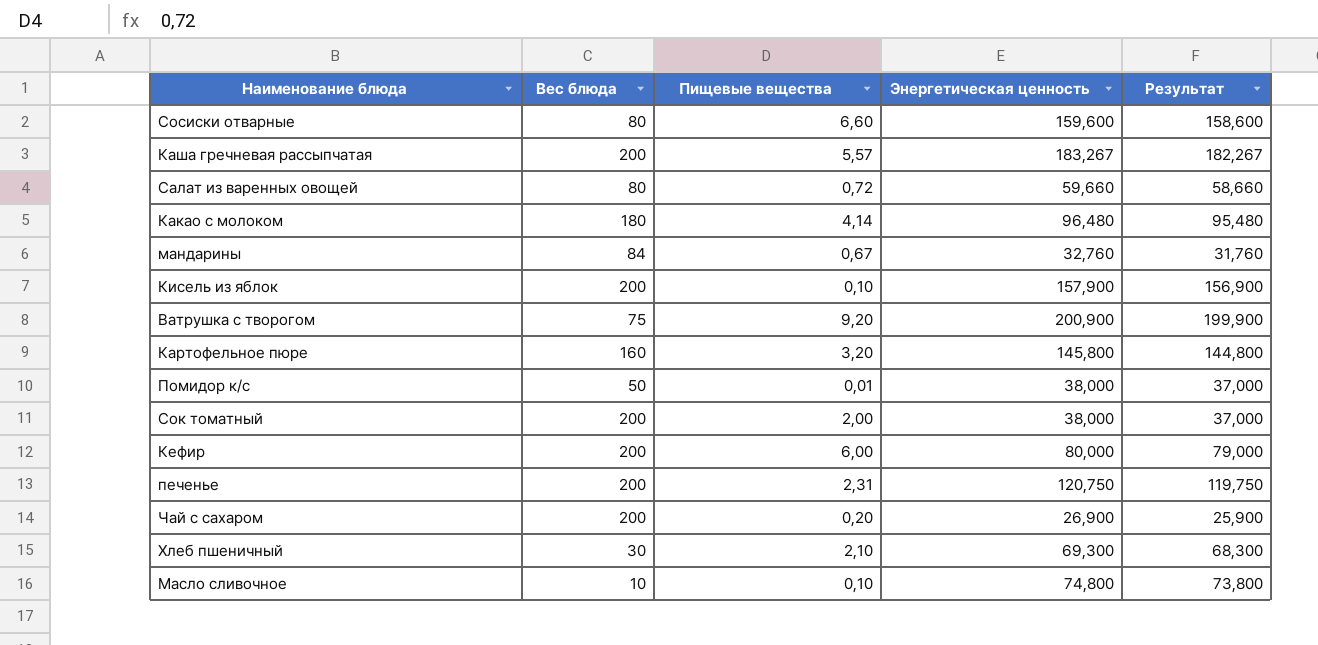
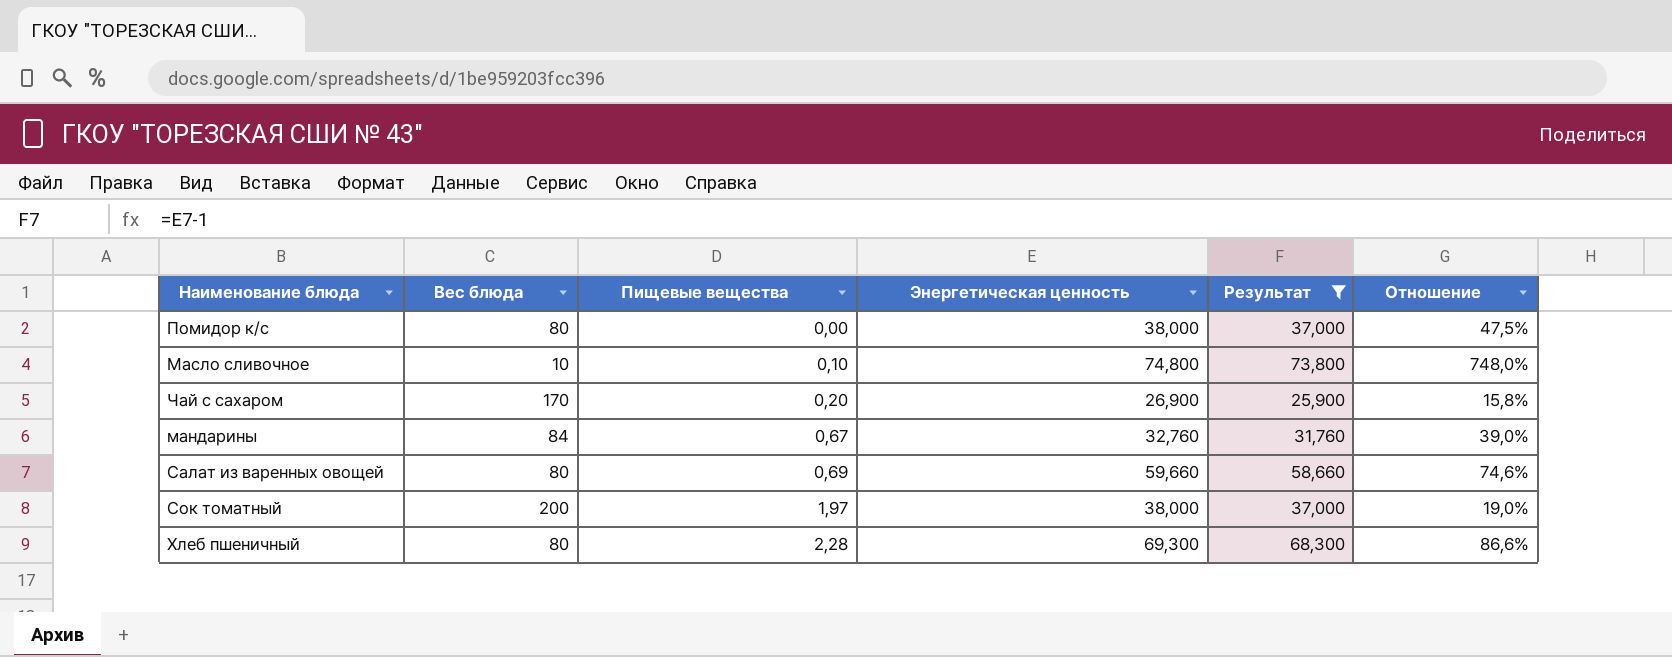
filter: none -> Результат <= 73,800
row order: none -> Пищевые вещества ascending
column Отношение | formula: none -> [Энергетическая ценность] / [Вес блюда]
Помидор к/с | Вес блюда: 50 -> 80
Помидор к/с | Пищевые вещества: 0,01 -> 0,00
Чай с сахаром | Вес блюда: 200 -> 170
Салат из варенных овощей | Пищевые вещества: 0,72 -> 0,69
Сок томатный | Пищевые вещества: 2,00 -> 1,97
Хлеб пшеничный | Вес блюда: 30 -> 80
Хлеб пшеничный | Пищевые вещества: 2,10 -> 2,28

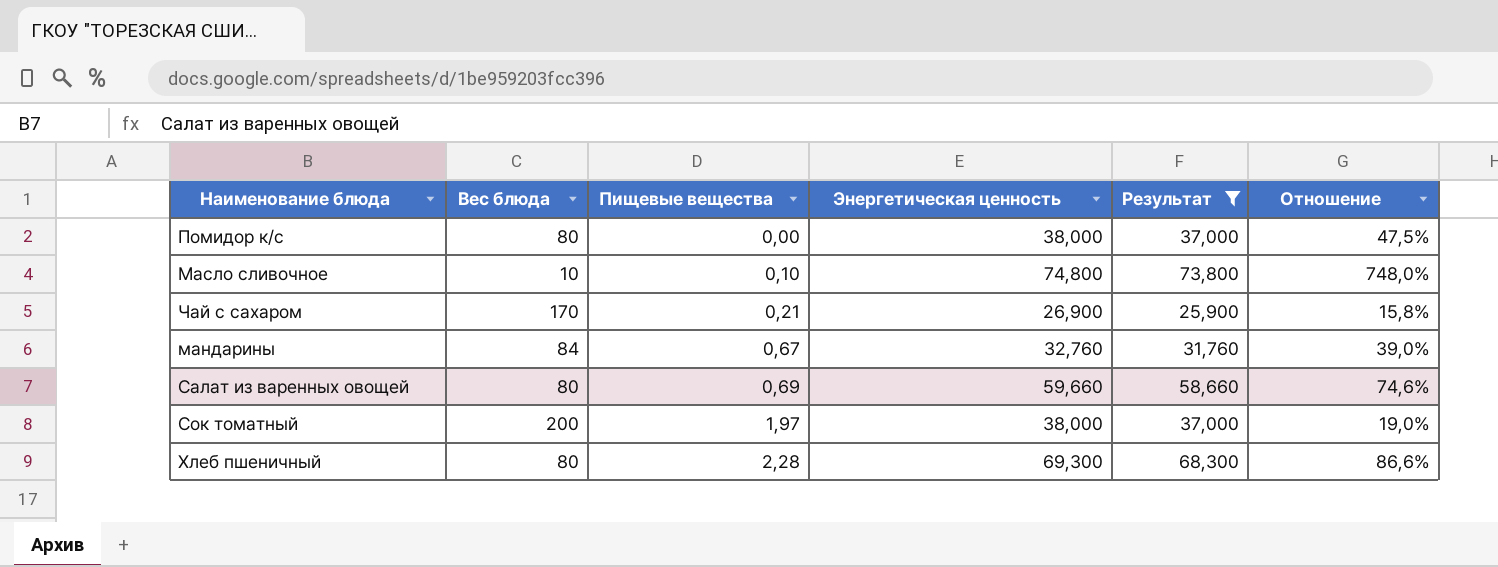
Чай с сахаром | Пищевые вещества: 0,20 -> 0,21

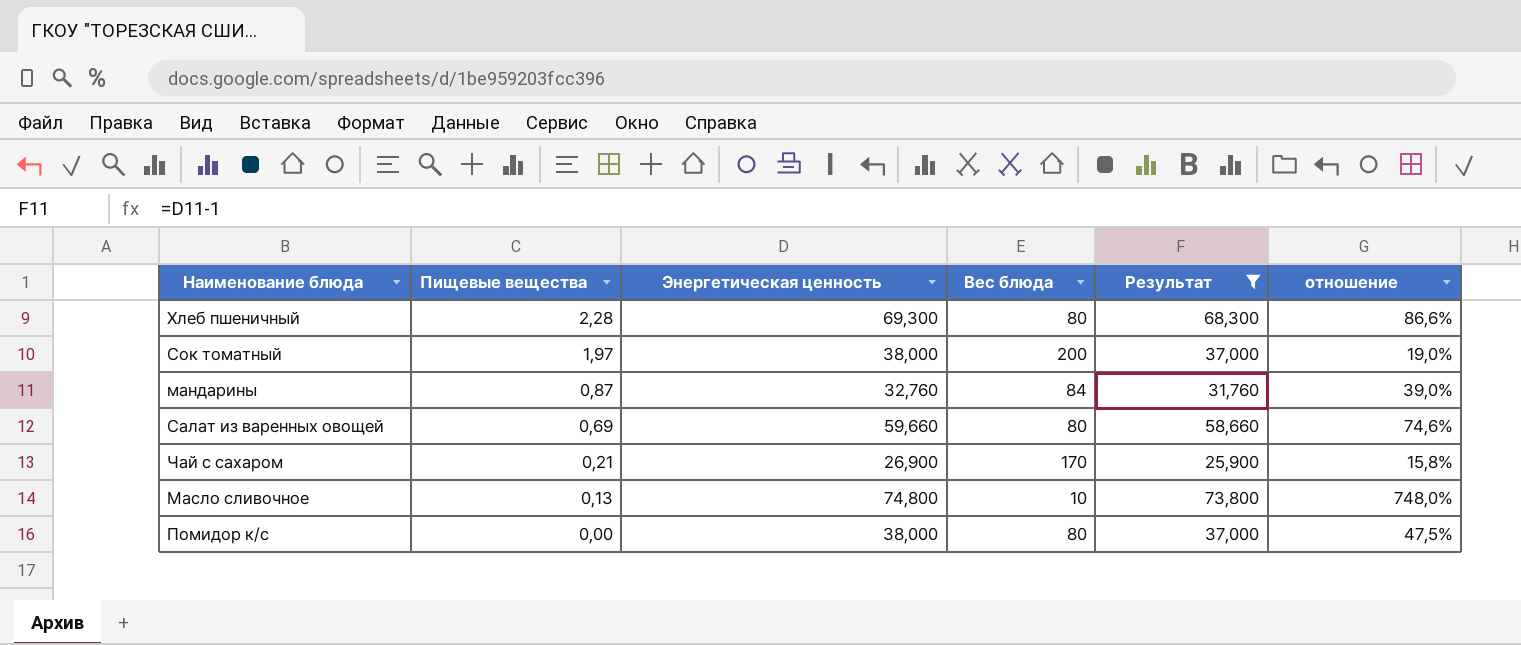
row order: Пищевые вещества ascending -> Пищевые вещества descending
column Вес блюда | position: 2 -> 4
column name: Отношение -> отношение
мандарины | Пищевые вещества: 0,67 -> 0,87
Масло сливочное | Пищевые вещества: 0,10 -> 0,13

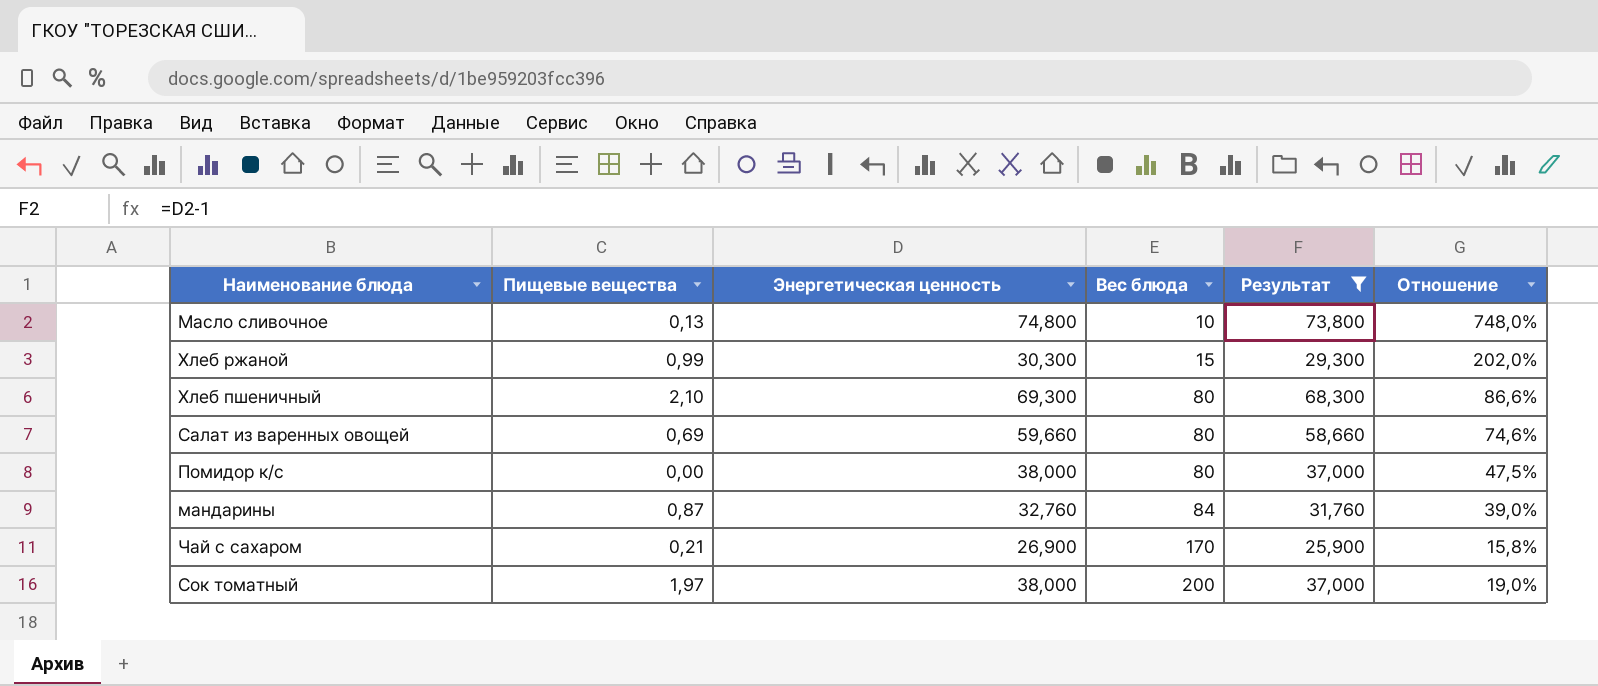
row order: Пищевые вещества descending -> Вес блюда ascending
column name: отношение -> Отношение
row Хлеб ржаной: none -> 0,99 | 30,300 | 15 | 29,300 | 202,0%
Хлеб пшеничный | Пищевые вещества: 2,28 -> 2,10

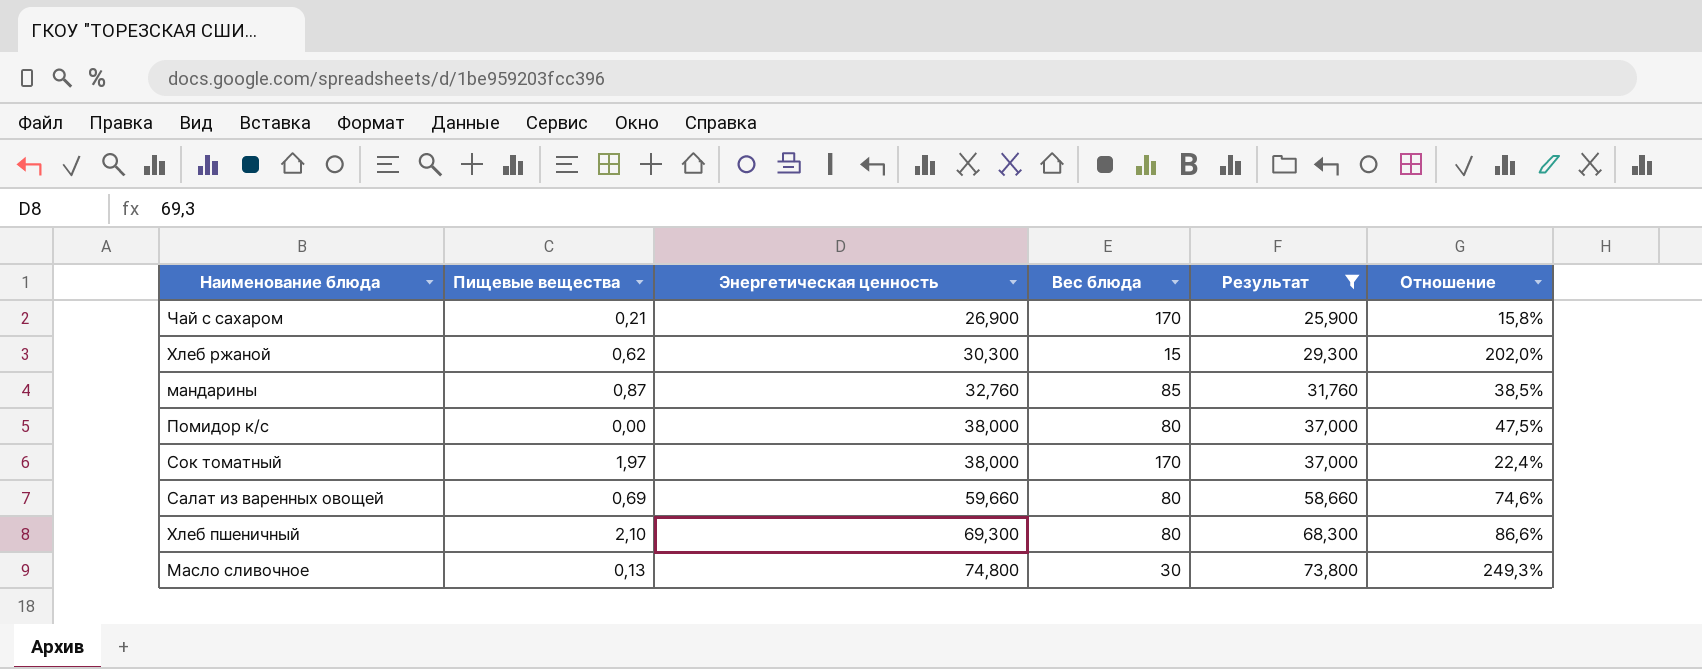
row order: Вес блюда ascending -> Энергетическая ценность ascending
Хлеб ржаной | Пищевые вещества: 0,99 -> 0,62
мандарины | Вес блюда: 84 -> 85
мандарины | Отношение: 39,0% -> 38,5%
Сок томатный | Вес блюда: 200 -> 170
Сок томатный | Отношение: 19,0% -> 22,4%
Масло сливочное | Вес блюда: 10 -> 30
Масло сливочное | Отношение: 748,0% -> 249,3%

